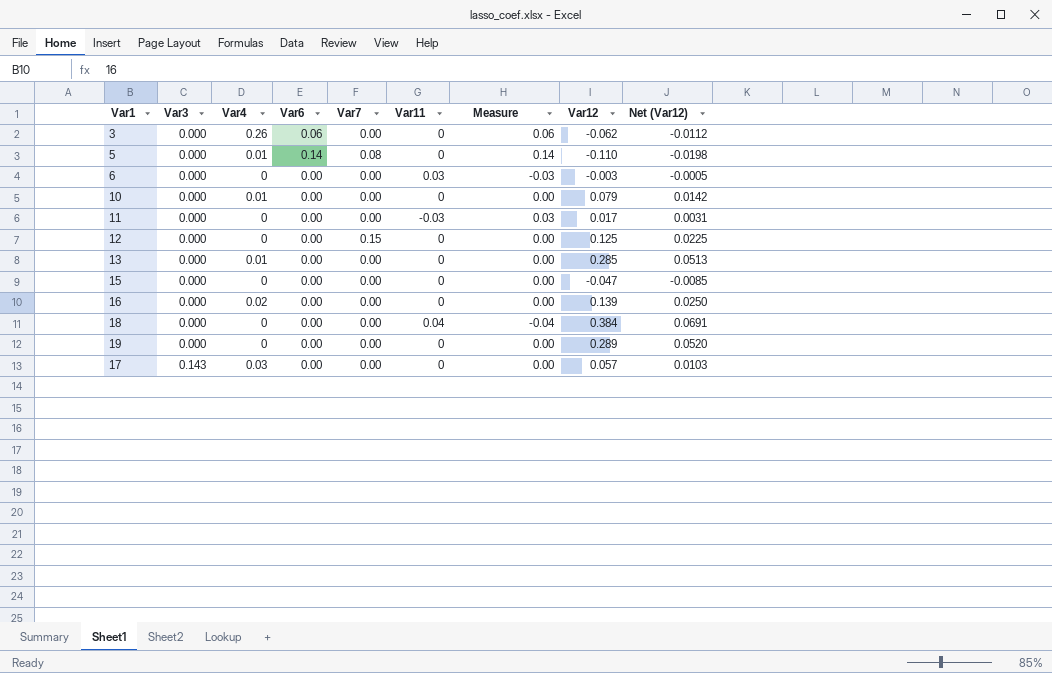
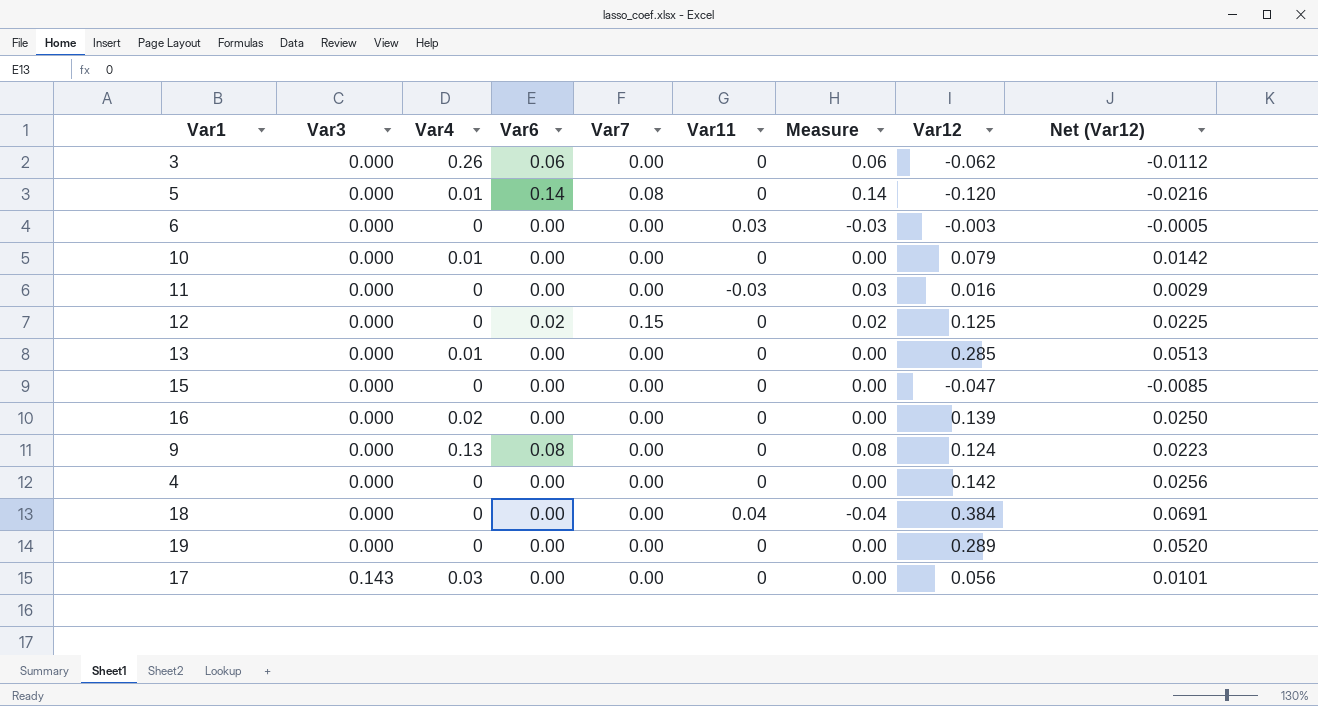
5 | Var12: -0.110 -> -0.120
5 | Net (Var12): -0.0198 -> -0.0216
11 | Var12: 0.017 -> 0.016
11 | Net (Var12): 0.0031 -> 0.0029
12 | Var6: 0.00 -> 0.02
12 | Measure: 0.00 -> 0.02
row 9: none -> 0.000 | 0.13 | 0.08 | 0.00 | 0 | 0.08 | 0.124 | 0.0223
row 4: none -> 0.000 | 0 | 0.00 | 0.00 | 0 | 0.00 | 0.142 | 0.0256
17 | Var12: 0.057 -> 0.056
17 | Net (Var12): 0.0103 -> 0.0101

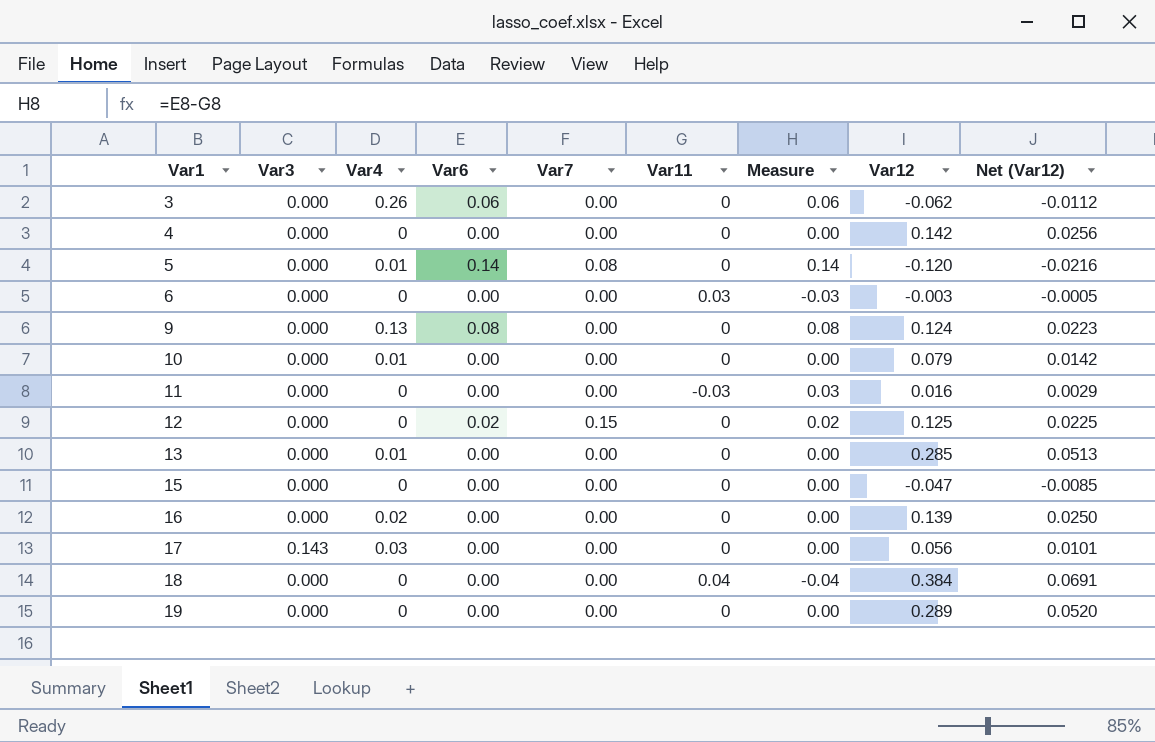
row order: Var3 ascending -> Var1 ascending

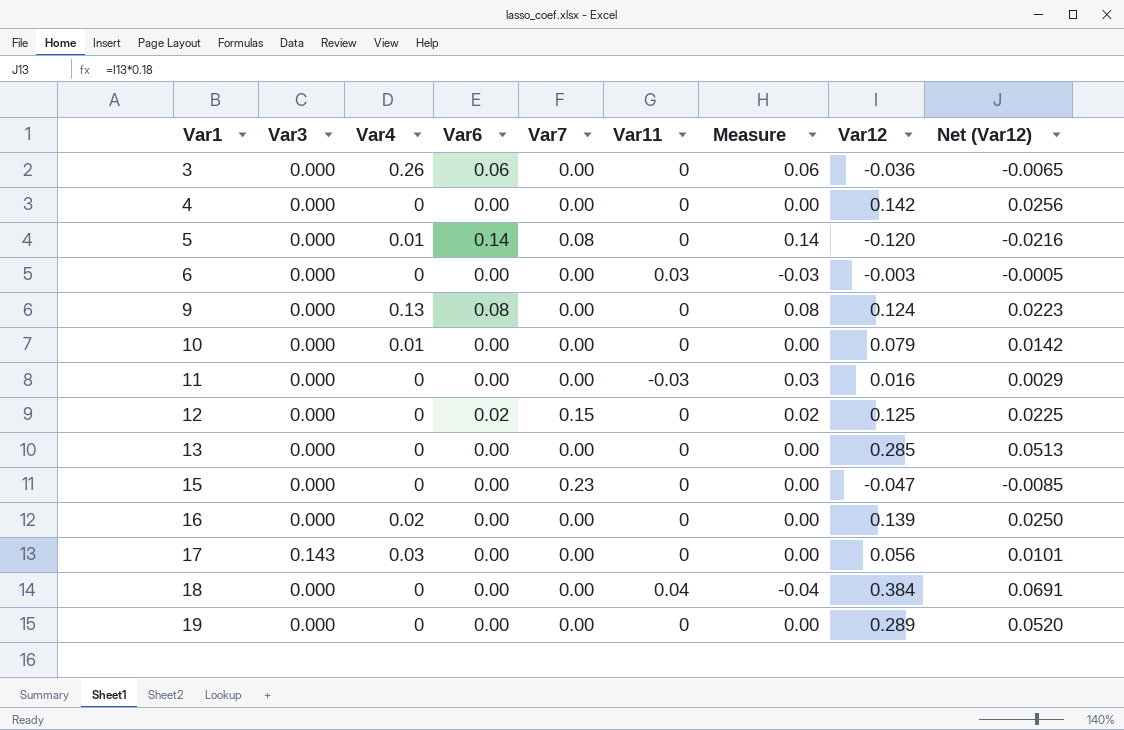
3 | Var12: -0.062 -> -0.036
3 | Net (Var12): -0.0112 -> -0.0065
13 | Var4: 0.01 -> 0
15 | Var7: 0.00 -> 0.23

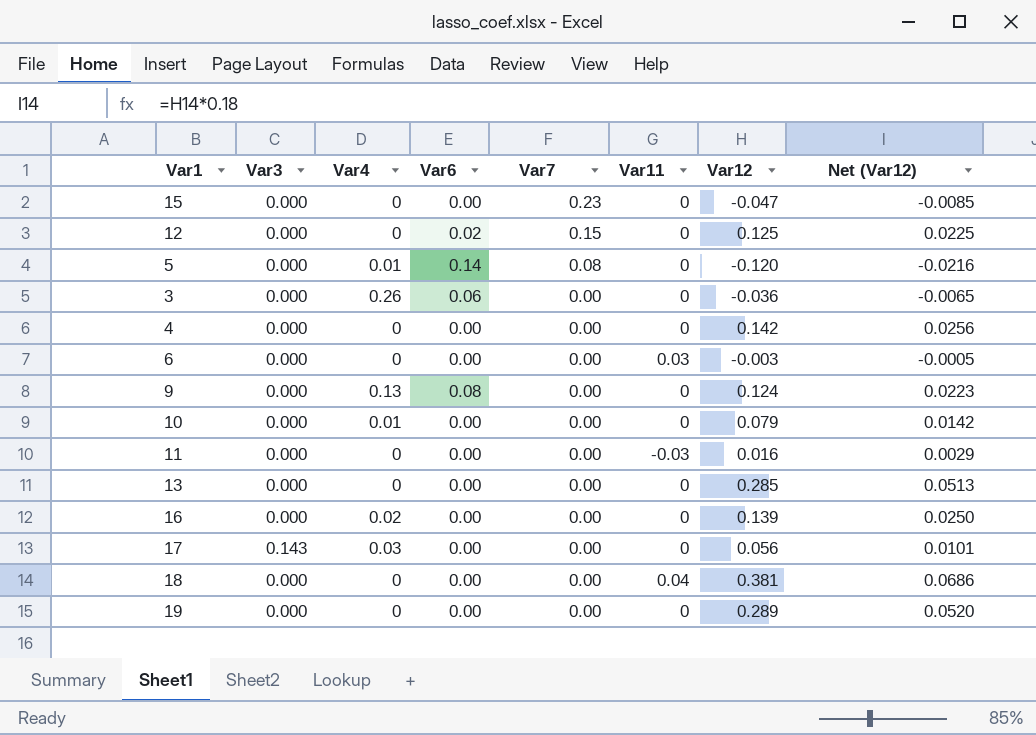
row order: Var1 ascending -> Var7 descending
column Measure | formula: [Var6] - [Var11] -> none
18 | Var12: 0.384 -> 0.381
18 | Net (Var12): 0.0691 -> 0.0686

